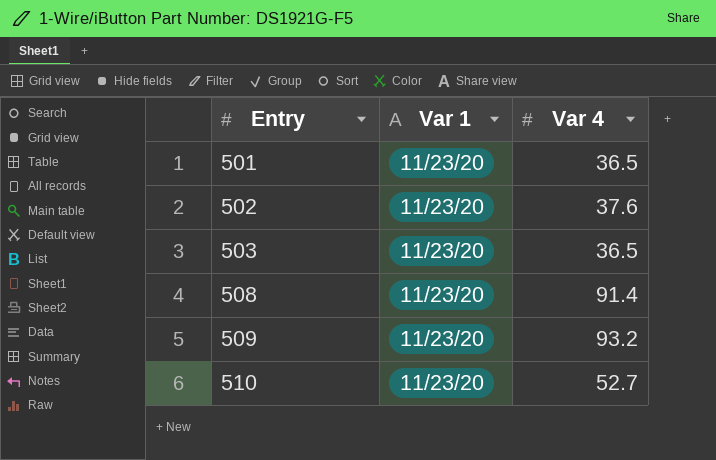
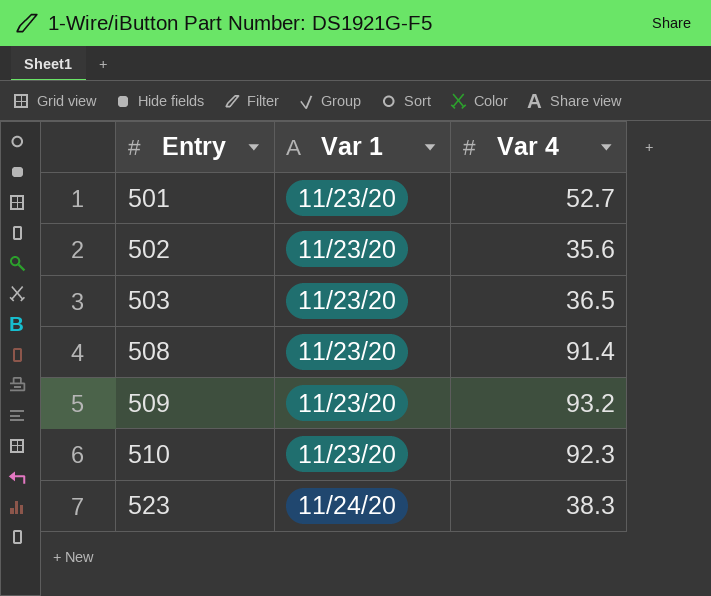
501 | Var 4: 36.5 -> 52.7
502 | Var 4: 37.6 -> 35.6
510 | Var 4: 52.7 -> 92.3
row 523: none -> 11/24/20 | 38.3

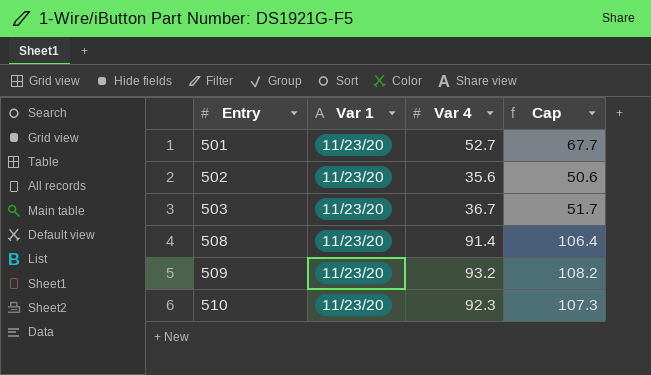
column Cap | formula: none -> [Var 4] + 15
row 523: 11/24/20 | 38.3 -> none
503 | Var 4: 36.5 -> 36.7

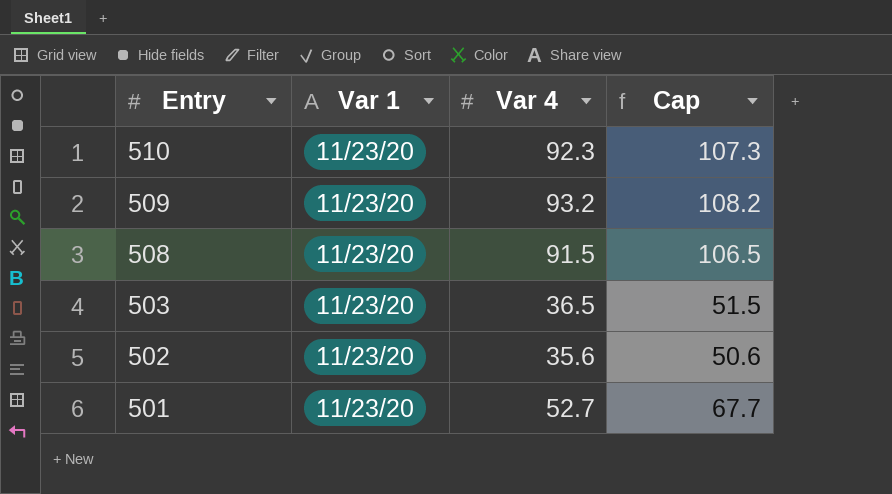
row order: Entry ascending -> Entry descending
508 | Var 4: 91.4 -> 91.5
508 | Cap: 106.4 -> 106.5
503 | Var 4: 36.7 -> 36.5
503 | Cap: 51.7 -> 51.5

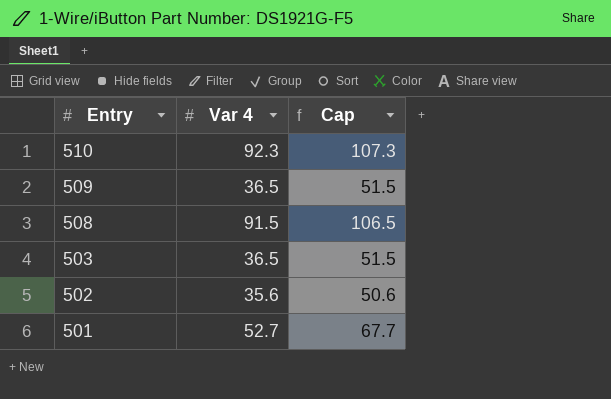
column Var 1 | position: 2 -> none
509 | Var 4: 93.2 -> 36.5
509 | Cap: 108.2 -> 51.5

